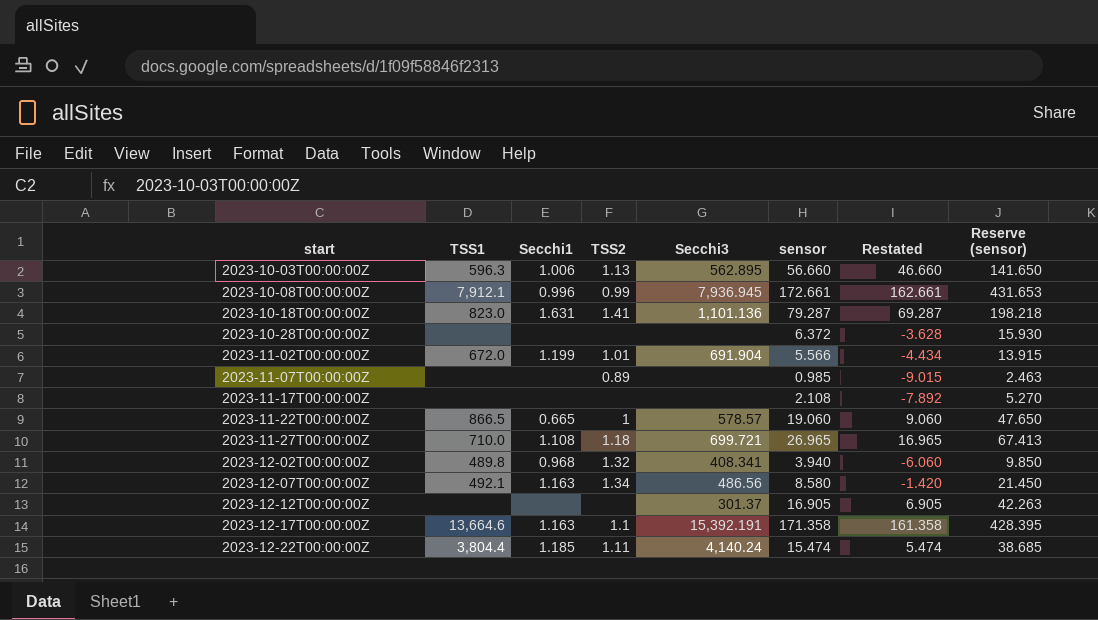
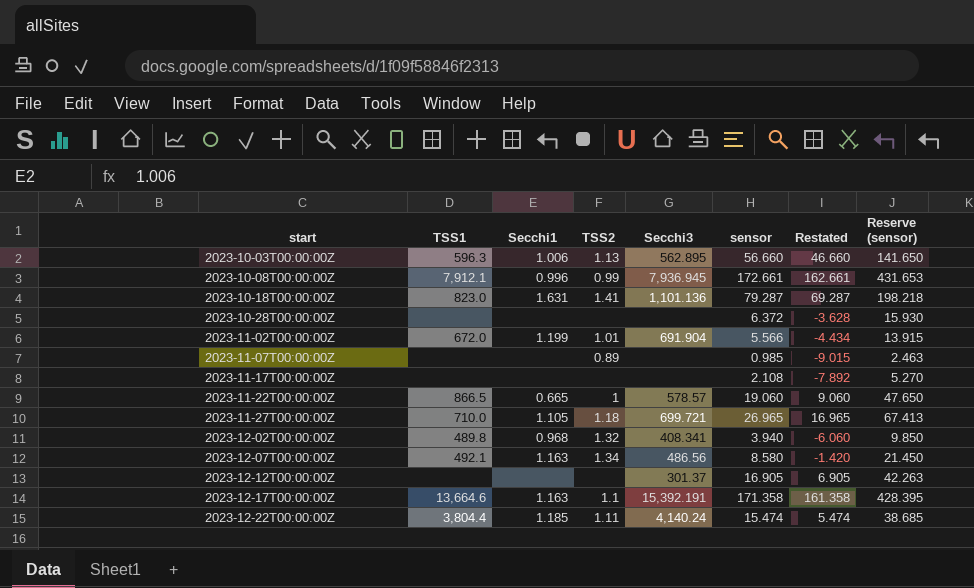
2023-11-27T00:00:00Z | Secchi1: 1.108 -> 1.105

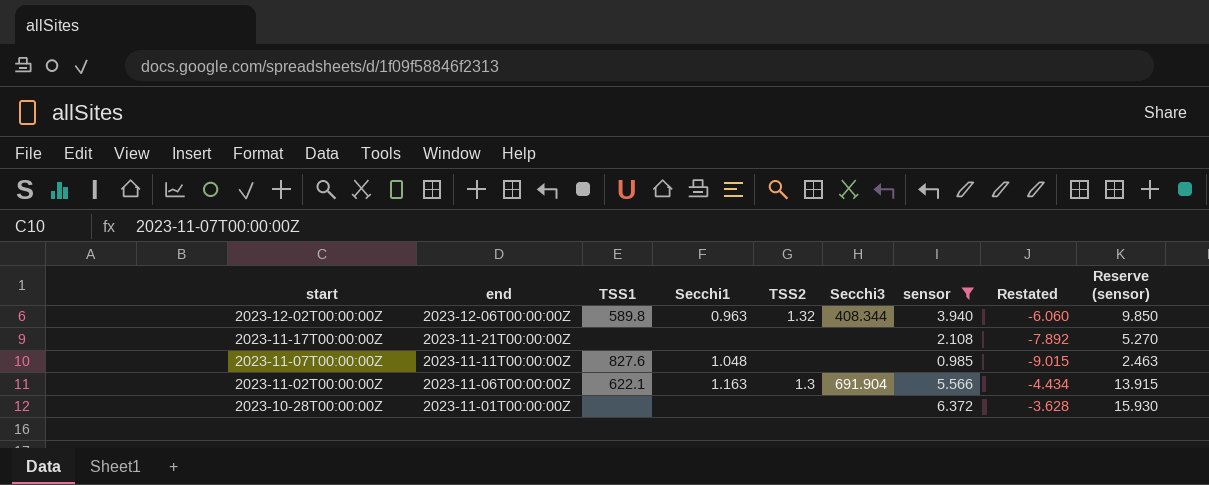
filter: none -> sensor <= 6.372
row order: start ascending -> start descending
column end | position: none -> 2
2023-12-02T00:00:00Z | TSS1: 489.8 -> 589.8
2023-12-02T00:00:00Z | Secchi1: 0.968 -> 0.963
2023-12-02T00:00:00Z | Secchi3: 408.341 -> 408.344
2023-11-07T00:00:00Z | TSS1: none -> 827.6
2023-11-07T00:00:00Z | Secchi1: none -> 1.048
2023-11-07T00:00:00Z | TSS2: 0.89 -> none
2023-11-02T00:00:00Z | TSS1: 672.0 -> 622.1
2023-11-02T00:00:00Z | Secchi1: 1.199 -> 1.163
2023-11-02T00:00:00Z | TSS2: 1.01 -> 1.3

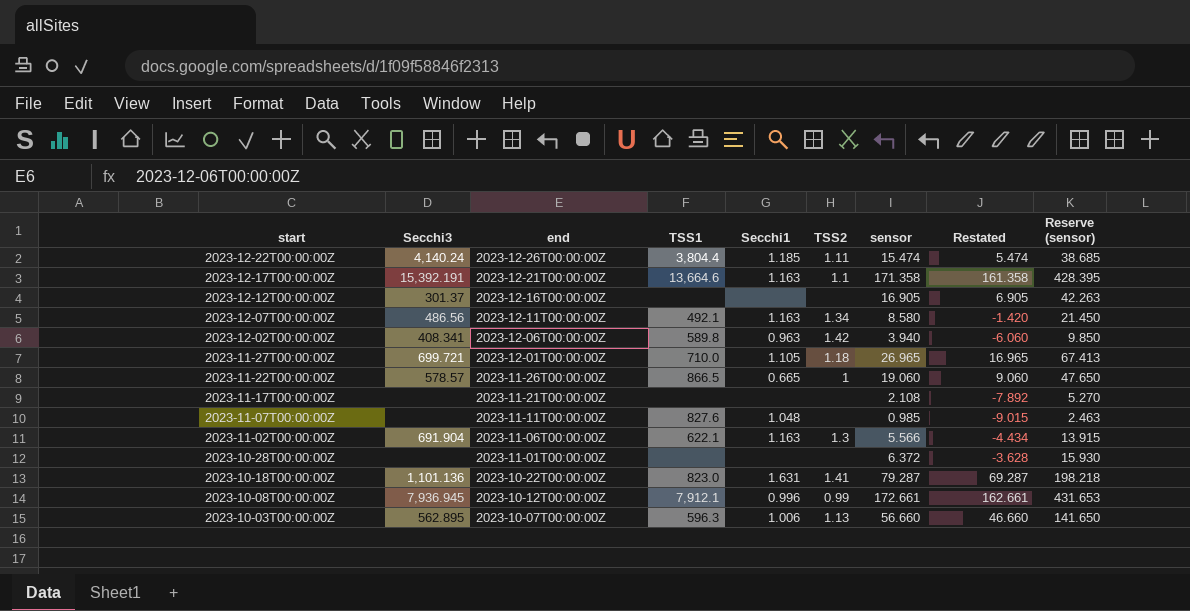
filter: sensor <= 6.372 -> none
column Secchi3 | position: 6 -> 2
2023-12-02T00:00:00Z | Secchi3: 408.344 -> 408.341
2023-12-02T00:00:00Z | TSS2: 1.32 -> 1.42

